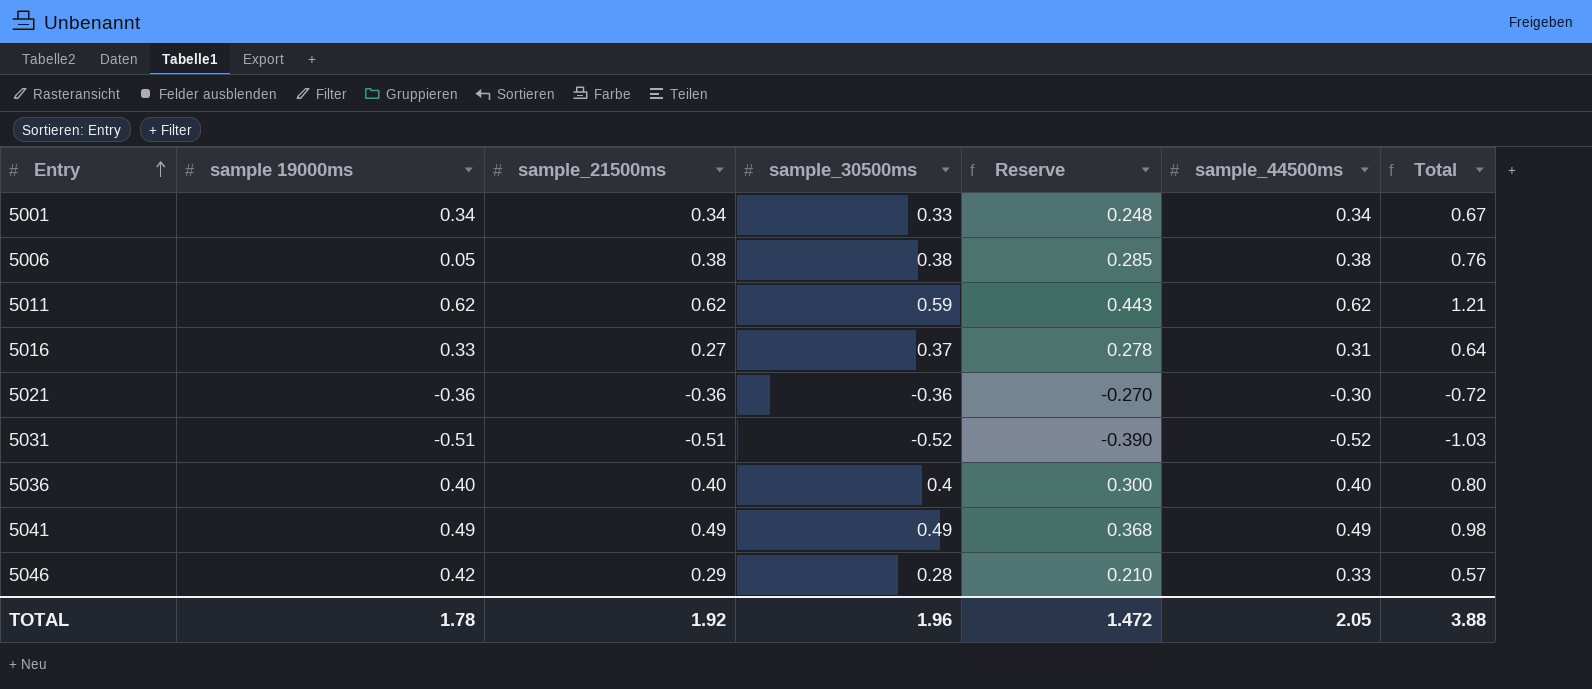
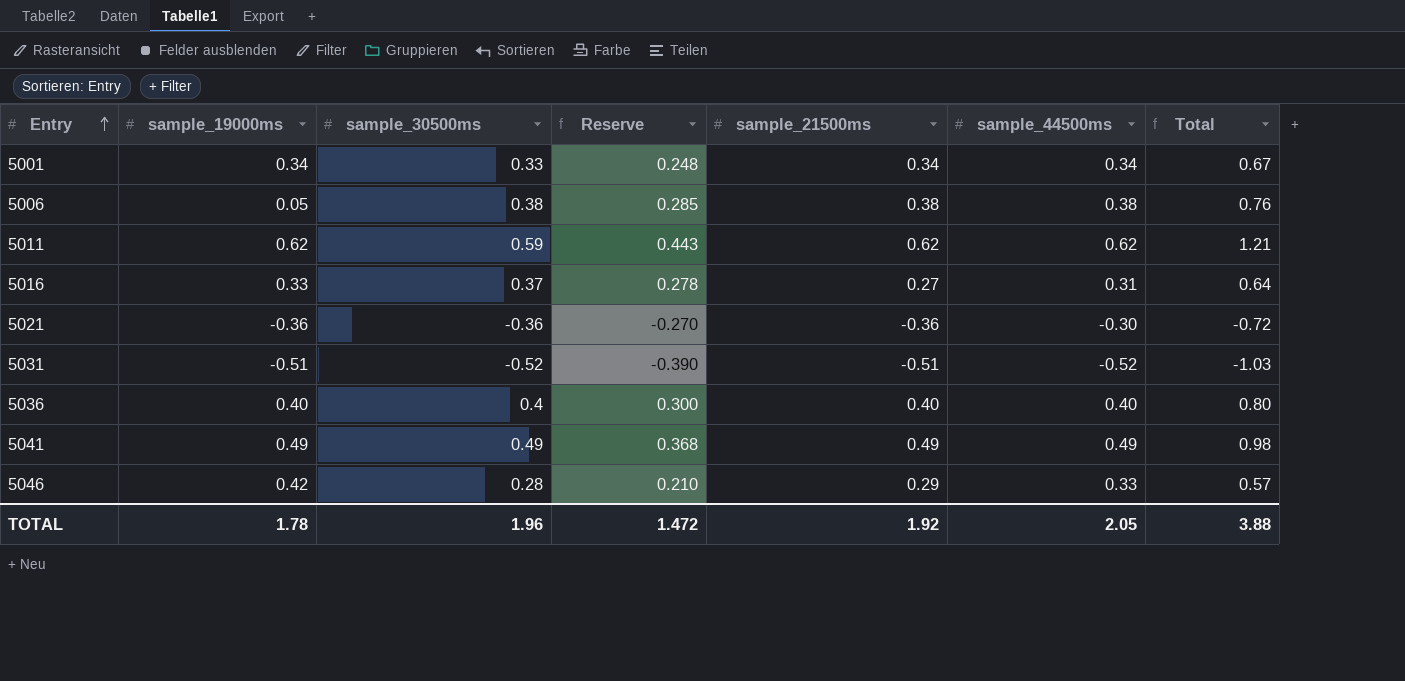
column name: sample 19000ms -> sample_19000ms
column sample_21500ms | position: 3 -> 5

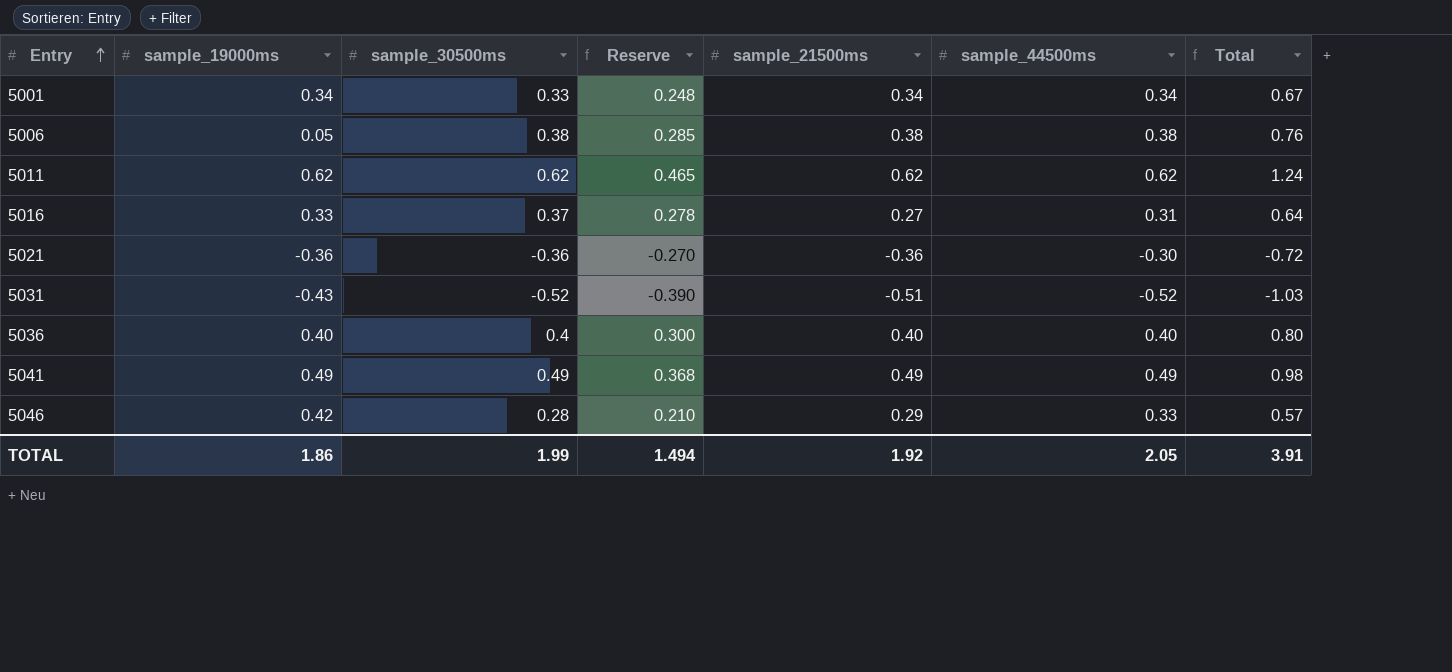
5011 | sample_30500ms: 0.59 -> 0.62
5011 | Reserve: 0.443 -> 0.465
5011 | Total: 1.21 -> 1.24
5031 | sample_19000ms: -0.51 -> -0.43
TOTAL | sample_19000ms: 1.78 -> 1.86
TOTAL | sample_30500ms: 1.96 -> 1.99
TOTAL | Reserve: 1.472 -> 1.494
TOTAL | Total: 3.88 -> 3.91

